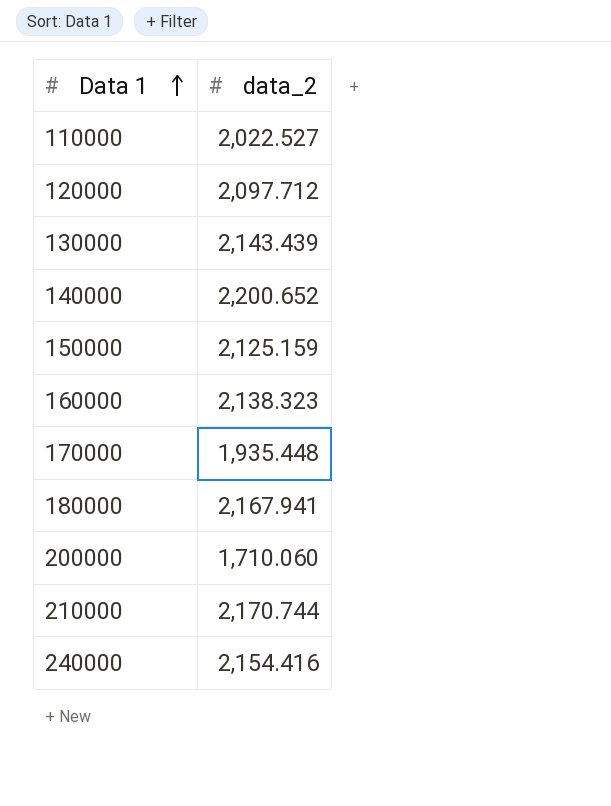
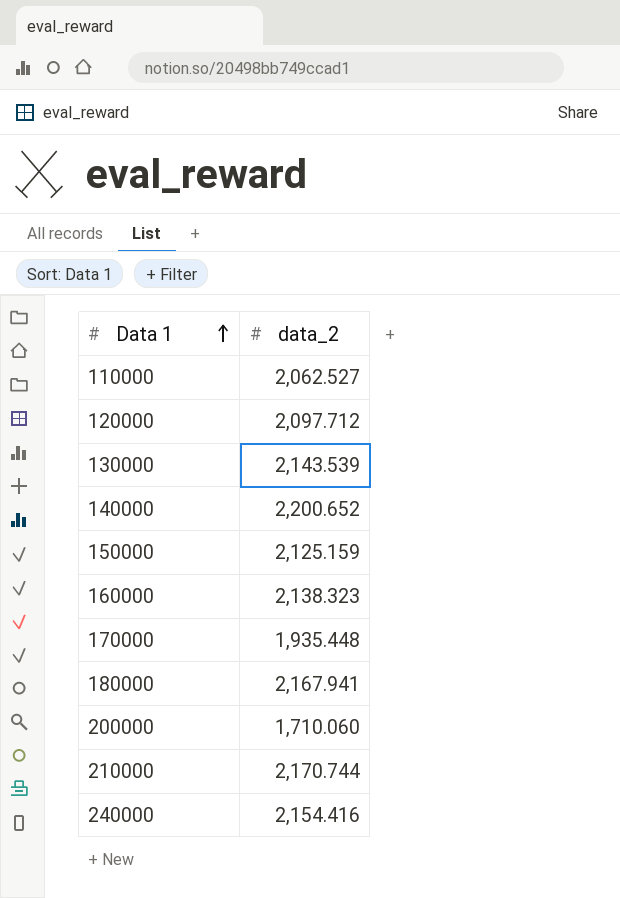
110000 | data_2: 2,022.527 -> 2,062.527
130000 | data_2: 2,143.439 -> 2,143.539

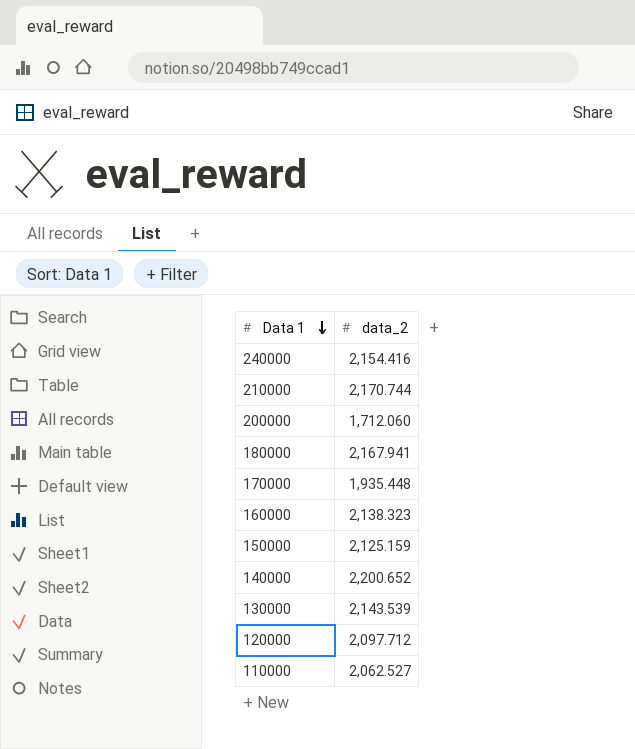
row order: Data 1 ascending -> Data 1 descending
200000 | data_2: 1,710.060 -> 1,712.060

